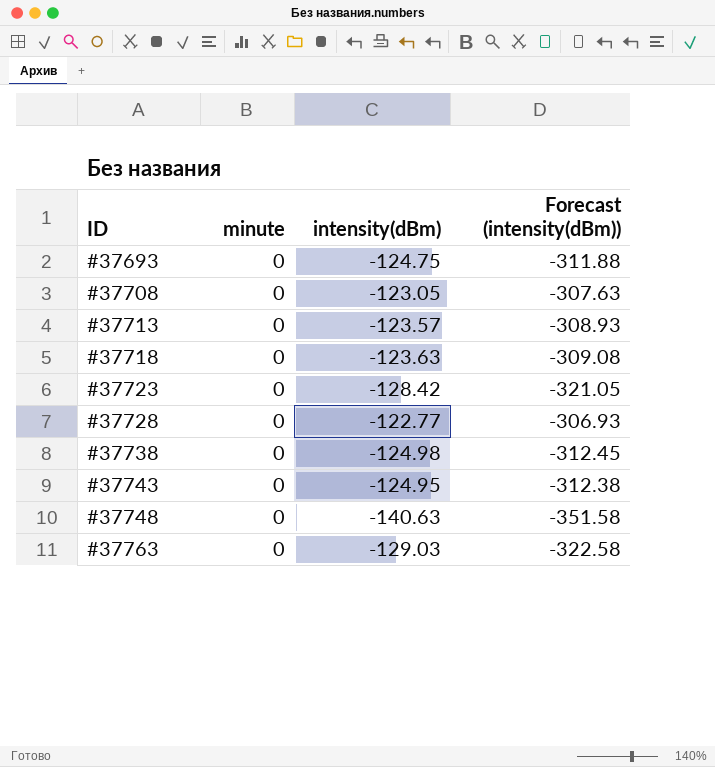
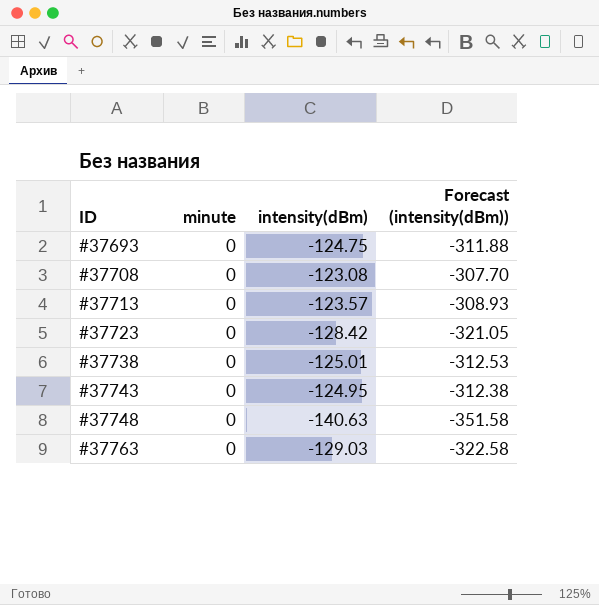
row #37718: 0 | -123.63 | -309.08 -> none
row #37728: 0 | -122.77 | -306.93 -> none
#37708 | intensity(dBm): -123.05 -> -123.08
#37708 | Forecast (intensity(dBm)): -307.63 -> -307.70
#37738 | intensity(dBm): -124.98 -> -125.01
#37738 | Forecast (intensity(dBm)): -312.45 -> -312.53

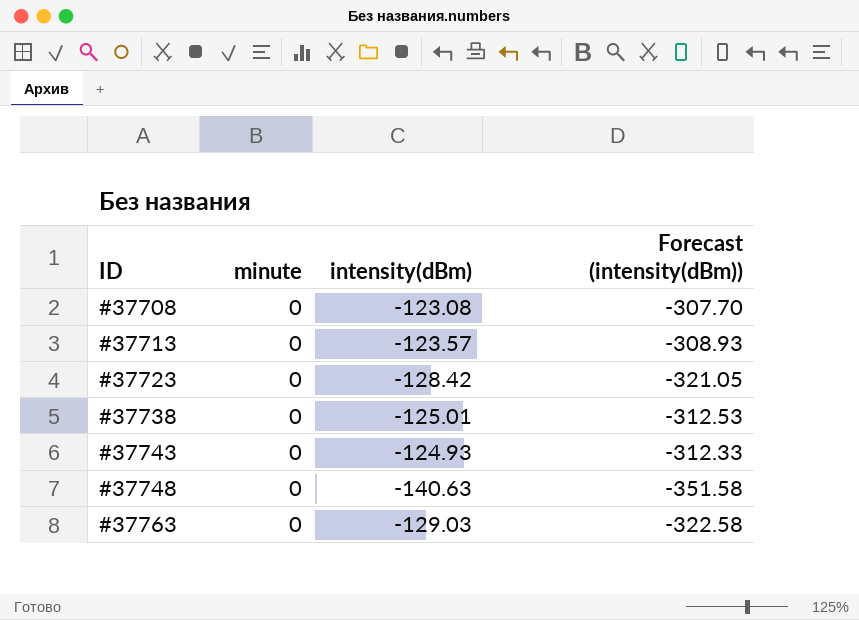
row #37693: 0 | -124.75 | -311.88 -> none
#37743 | intensity(dBm): -124.95 -> -124.93
#37743 | Forecast (intensity(dBm)): -312.38 -> -312.33

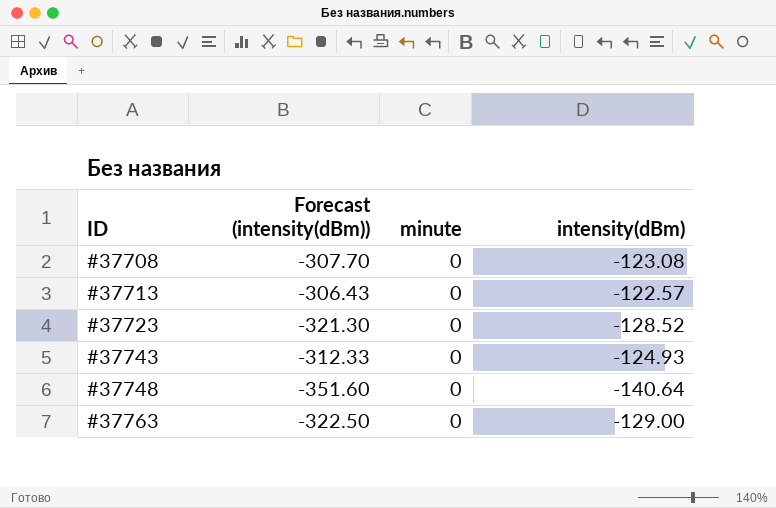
column Forecast (intensity(dBm)) | position: 4 -> 2
row #37738: 0 | -125.01 | -312.53 -> none
#37713 | Forecast (intensity(dBm)): -308.93 -> -306.43
#37713 | intensity(dBm): -123.57 -> -122.57
#37723 | Forecast (intensity(dBm)): -321.05 -> -321.30
#37723 | intensity(dBm): -128.42 -> -128.52
#37748 | Forecast (intensity(dBm)): -351.58 -> -351.60
#37748 | intensity(dBm): -140.63 -> -140.64
#37763 | Forecast (intensity(dBm)): -322.58 -> -322.50
#37763 | intensity(dBm): -129.03 -> -129.00

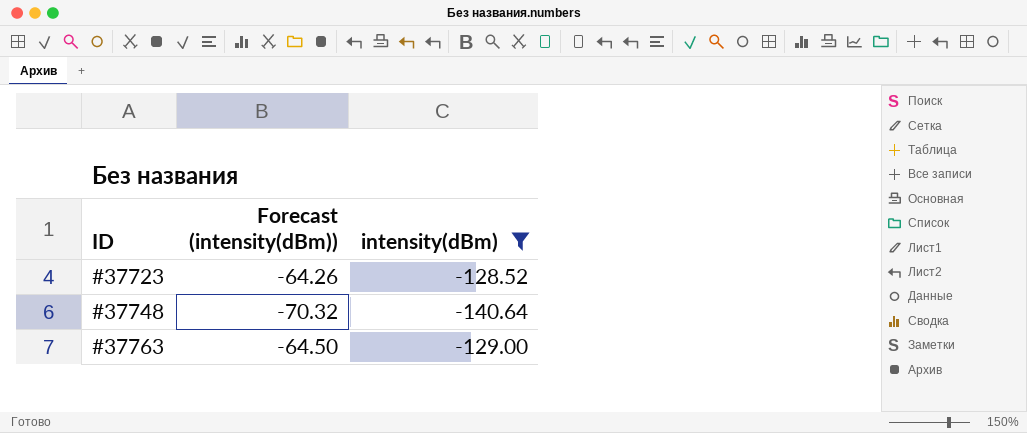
filter: none -> intensity(dBm) <= -128.52
column minute | position: 3 -> none
column Forecast (intensity(dBm)) | formula: [intensity(dBm)] * 2.5 -> [intensity(dBm)] * 0.5

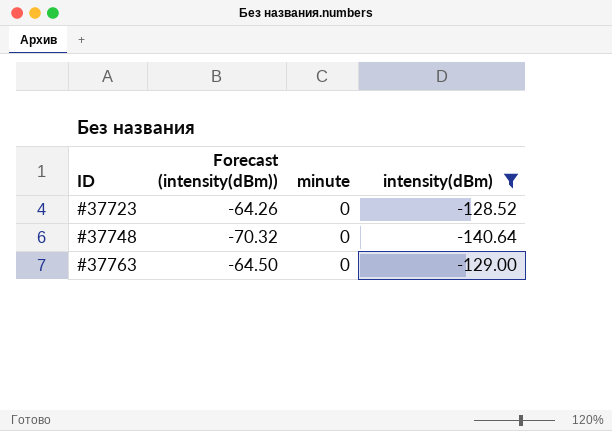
column minute | position: none -> 3

